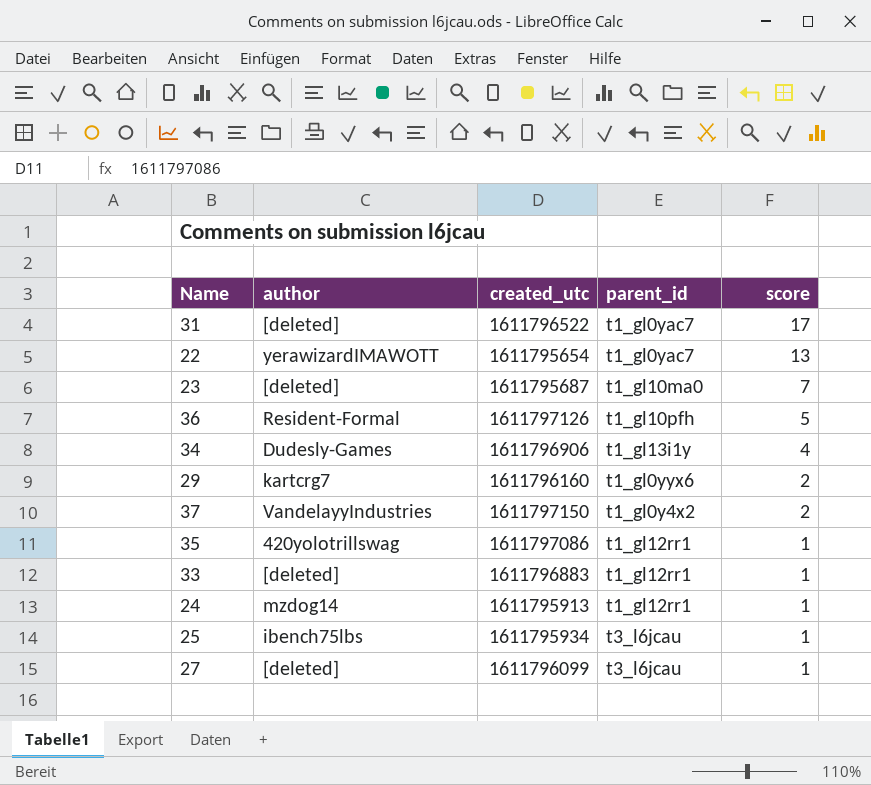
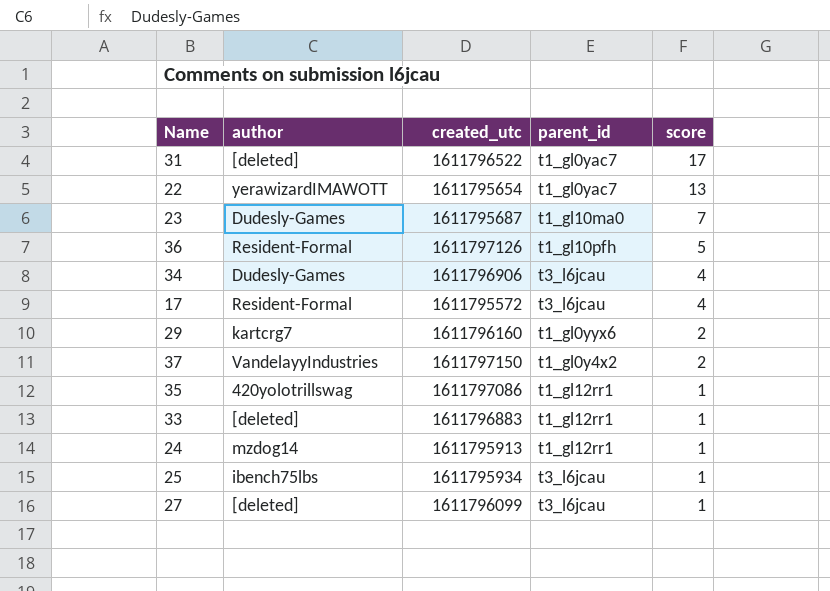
23 | author: [deleted] -> Dudesly-Games
34 | parent_id: t1_gl13i1y -> t3_l6jcau
row 17: none -> Resident-Formal | 1611795572 | t3_l6jcau | 4

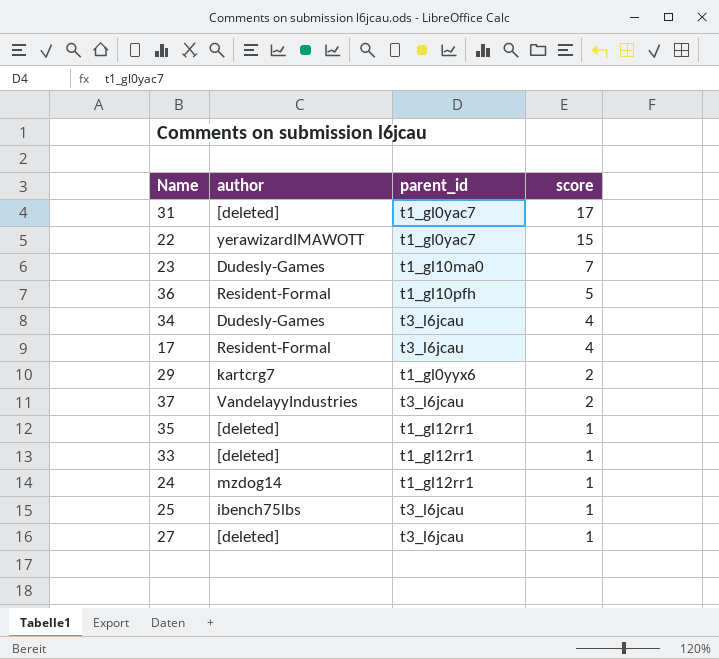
column created_utc | position: 3 -> none
22 | score: 13 -> 15
37 | parent_id: t1_gl0y4x2 -> t3_l6jcau
35 | author: 420yolotrillswag -> [deleted]

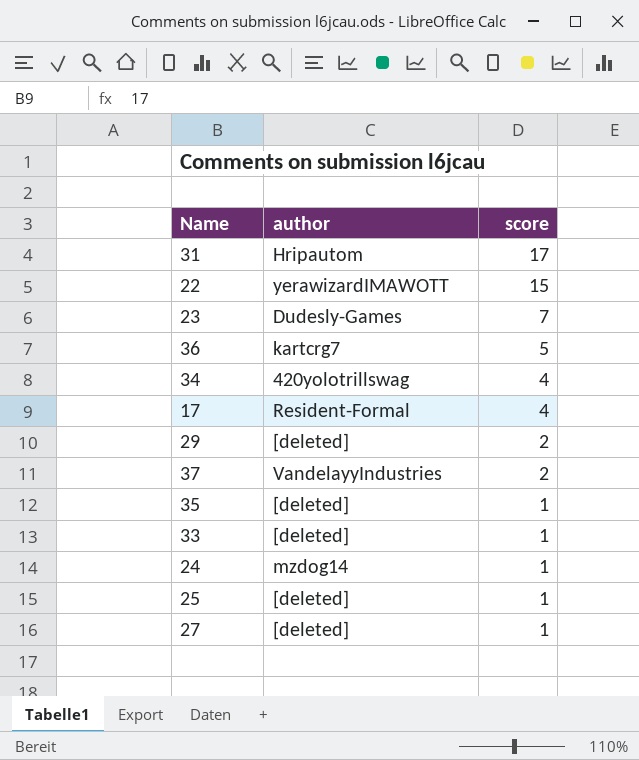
column parent_id | position: 3 -> none
31 | author: [deleted] -> Hripautom
36 | author: Resident-Formal -> kartcrg7
34 | author: Dudesly-Games -> 420yolotrillswag
29 | author: kartcrg7 -> [deleted]
25 | author: ibench75lbs -> [deleted]

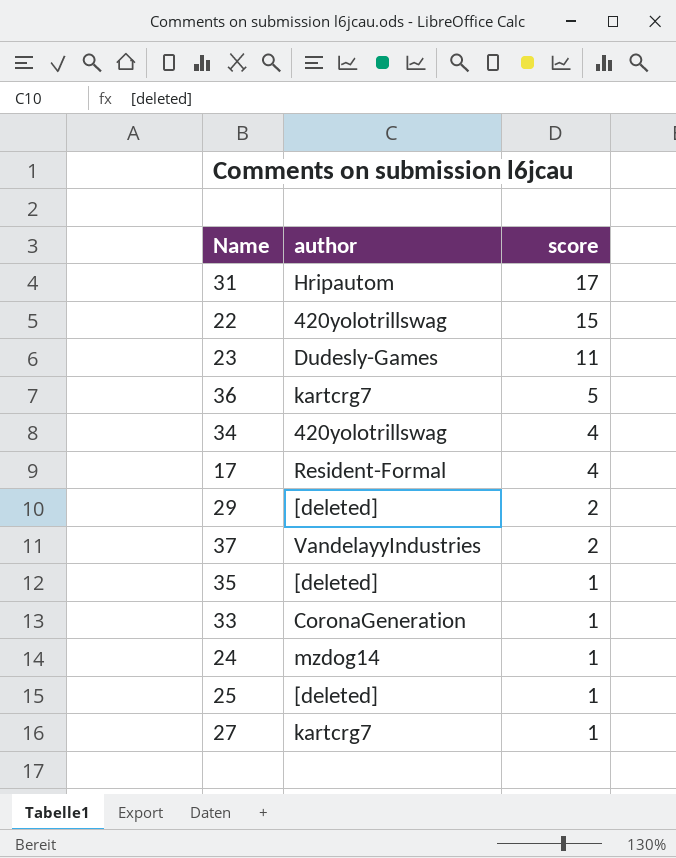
22 | author: yerawizardIMAWOTT -> 420yolotrillswag
23 | score: 7 -> 11
33 | author: [deleted] -> CoronaGeneration
27 | author: [deleted] -> kartcrg7

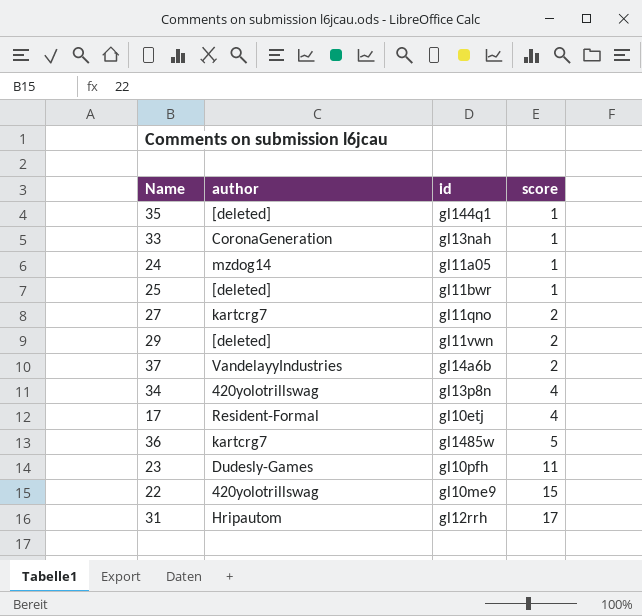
row order: score descending -> score ascending
column id | position: none -> 3
27 | score: 1 -> 2

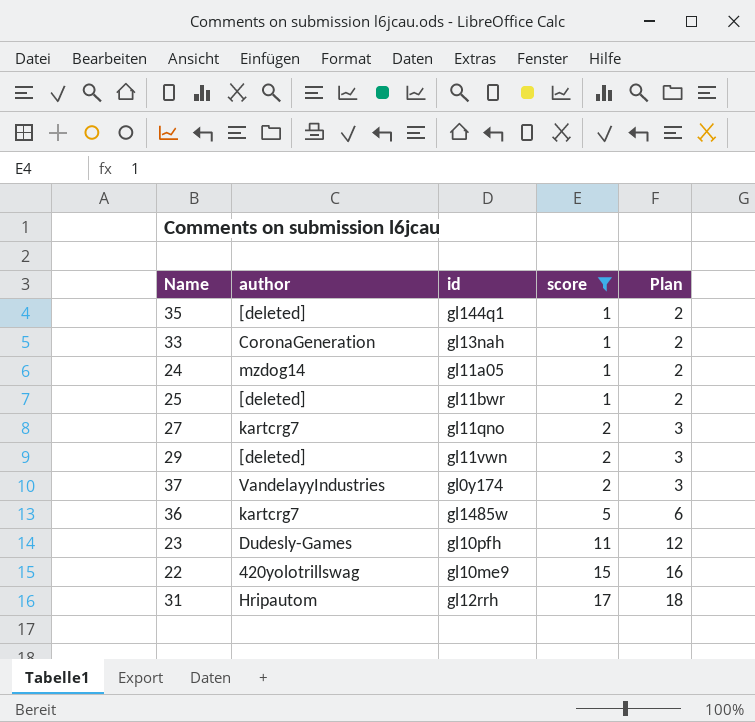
filter: none -> score != 4
column Plan | formula: none -> [score] + 1
37 | id: gl14a6b -> gl0y174

